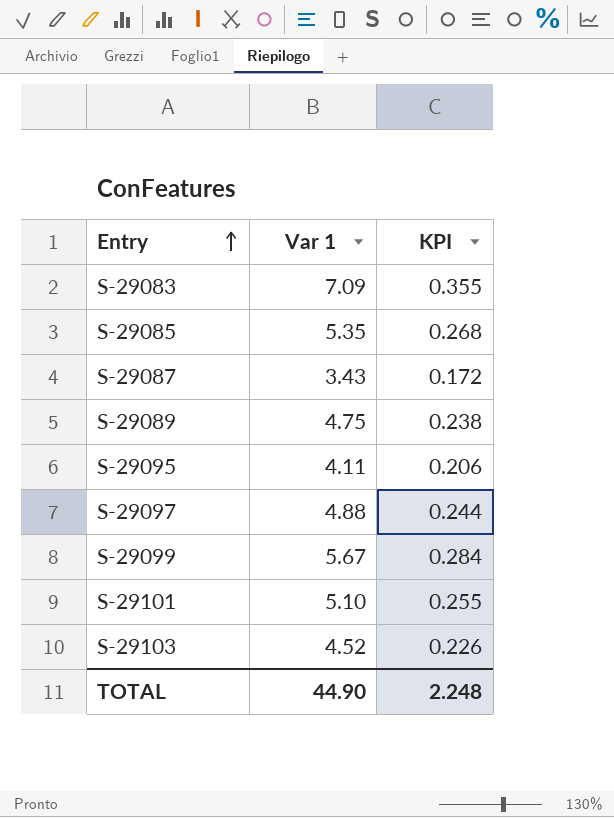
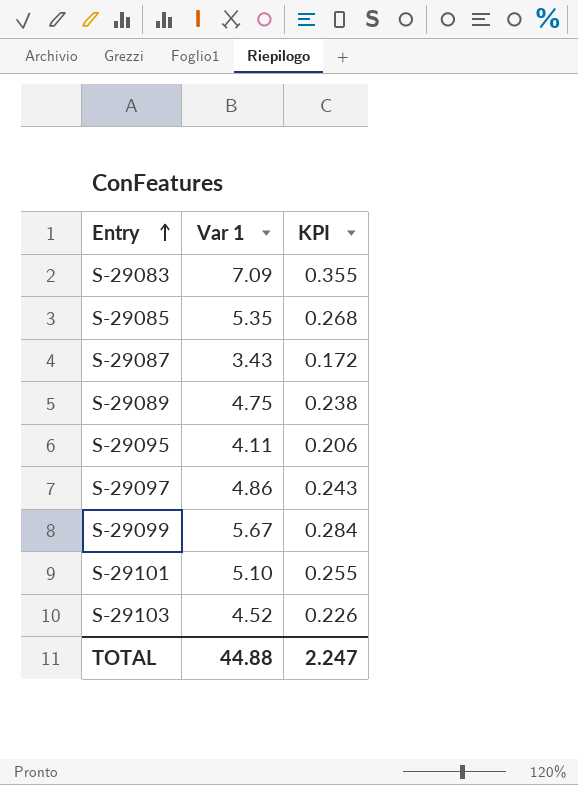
S-29097 | Var 1: 4.88 -> 4.86
S-29097 | KPI: 0.244 -> 0.243
TOTAL | Var 1: 44.90 -> 44.88
TOTAL | KPI: 2.248 -> 2.247

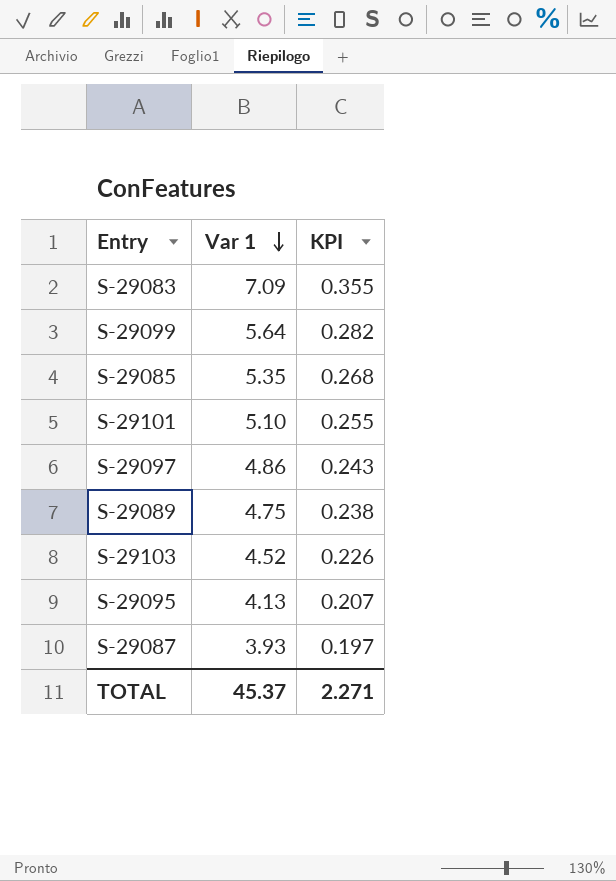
row order: Entry ascending -> Var 1 descending
S-29099 | Var 1: 5.67 -> 5.64
S-29099 | KPI: 0.284 -> 0.282
S-29095 | Var 1: 4.11 -> 4.13
S-29095 | KPI: 0.206 -> 0.207
S-29087 | Var 1: 3.43 -> 3.93
S-29087 | KPI: 0.172 -> 0.197
TOTAL | Var 1: 44.88 -> 45.37
TOTAL | KPI: 2.247 -> 2.271

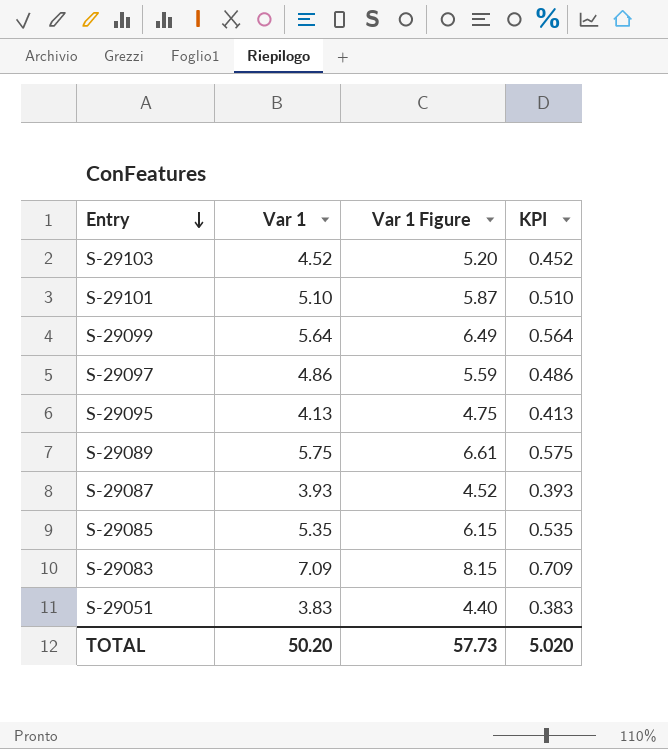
row order: Var 1 descending -> Entry descending
column Var 1 Figure | formula: none -> [Var 1] * 1.15
column KPI | formula: [Var 1] * 0.05 -> [Var 1] * 0.1
S-29089 | Var 1: 4.75 -> 5.75
row S-29051: none -> 3.83 | 4.40 | 0.383
TOTAL | Var 1: 45.37 -> 50.20
TOTAL | KPI: 2.271 -> 5.020

